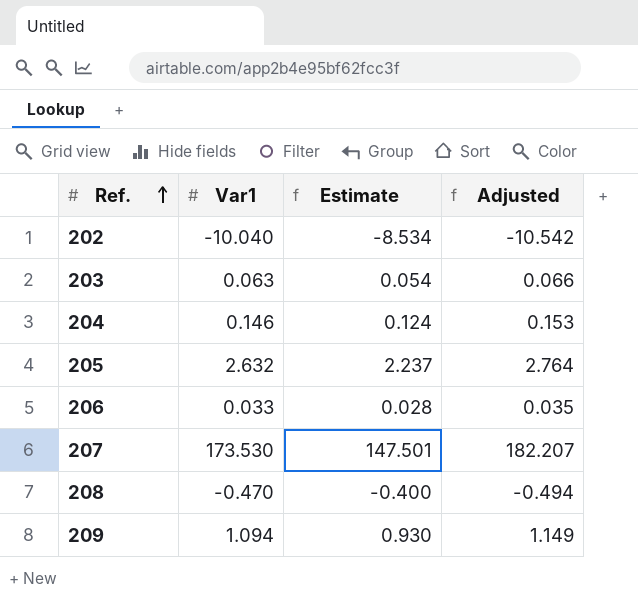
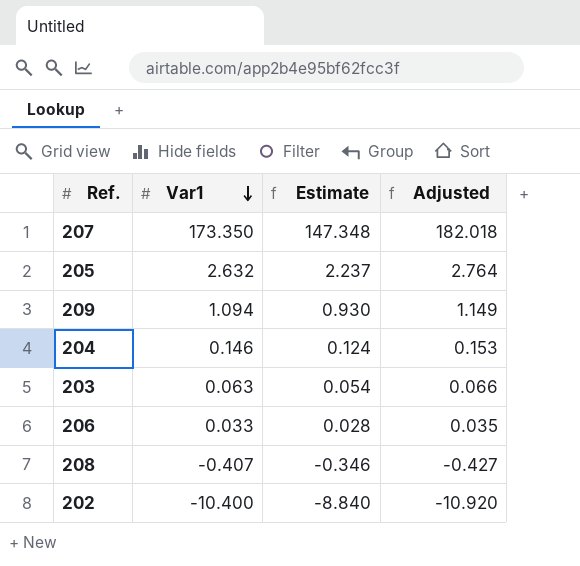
row order: Ref. ascending -> Var1 descending
207 | Var1: 173.530 -> 173.350
207 | Estimate: 147.501 -> 147.348
207 | Adjusted: 182.207 -> 182.018
208 | Var1: -0.470 -> -0.407
208 | Estimate: -0.400 -> -0.346
208 | Adjusted: -0.494 -> -0.427
202 | Var1: -10.040 -> -10.400
202 | Estimate: -8.534 -> -8.840
202 | Adjusted: -10.542 -> -10.920

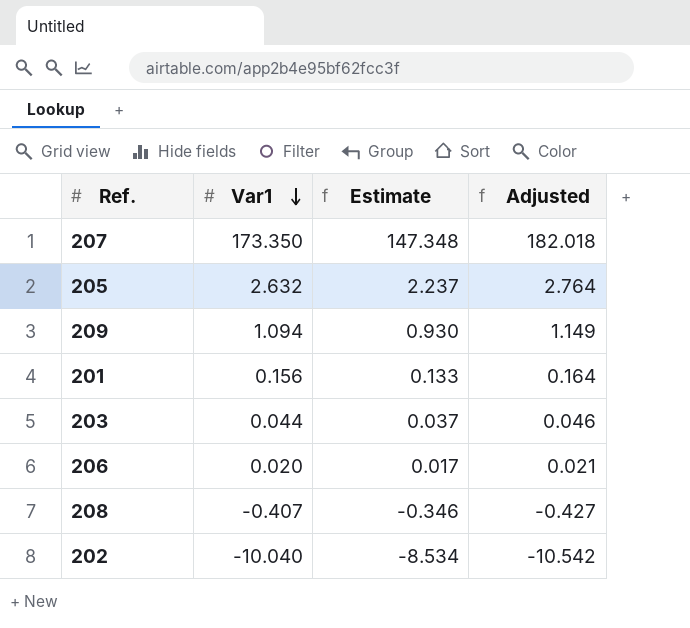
row 204: 0.146 | 0.124 | 0.153 -> none
row 201: none -> 0.156 | 0.133 | 0.164
203 | Var1: 0.063 -> 0.044
203 | Estimate: 0.054 -> 0.037
203 | Adjusted: 0.066 -> 0.046
206 | Var1: 0.033 -> 0.020
206 | Estimate: 0.028 -> 0.017
206 | Adjusted: 0.035 -> 0.021
202 | Var1: -10.400 -> -10.040
202 | Estimate: -8.840 -> -8.534
202 | Adjusted: -10.920 -> -10.542

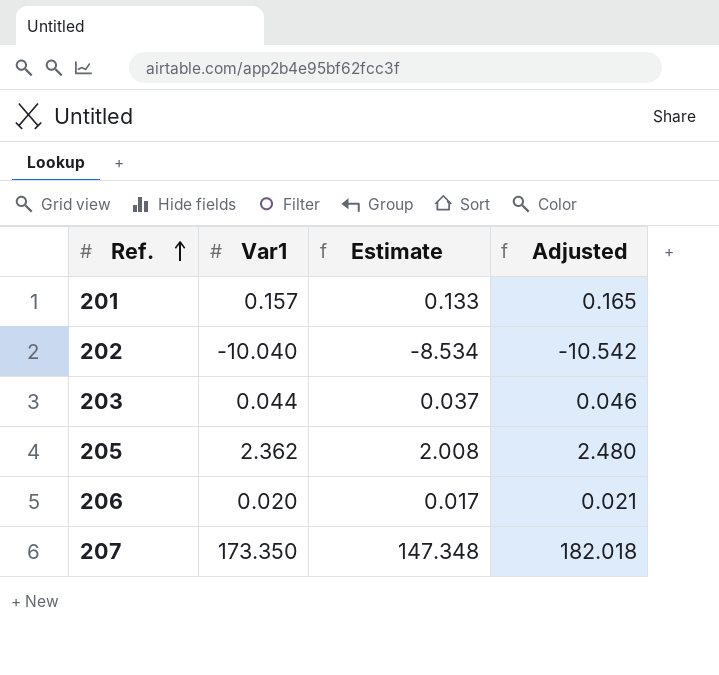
row order: Var1 descending -> Ref. ascending
row 209: 1.094 | 0.930 | 1.149 -> none
row 208: -0.407 | -0.346 | -0.427 -> none
201 | Var1: 0.156 -> 0.157
201 | Adjusted: 0.164 -> 0.165
205 | Var1: 2.632 -> 2.362
205 | Estimate: 2.237 -> 2.008
205 | Adjusted: 2.764 -> 2.480

